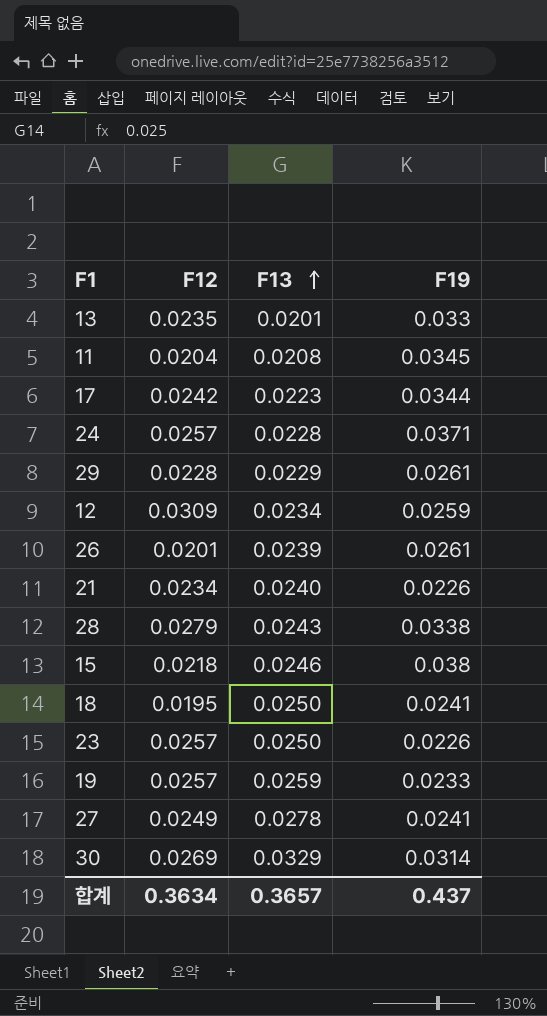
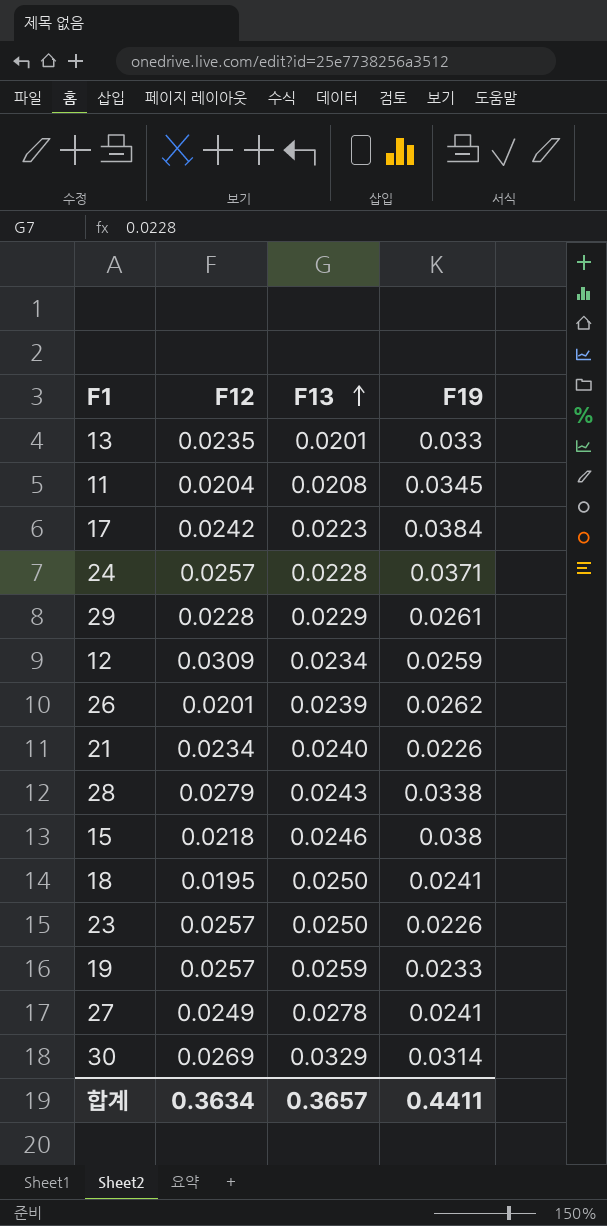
17 | F19: 0.0344 -> 0.0384
26 | F19: 0.0261 -> 0.0262
합계 | F19: 0.437 -> 0.4411

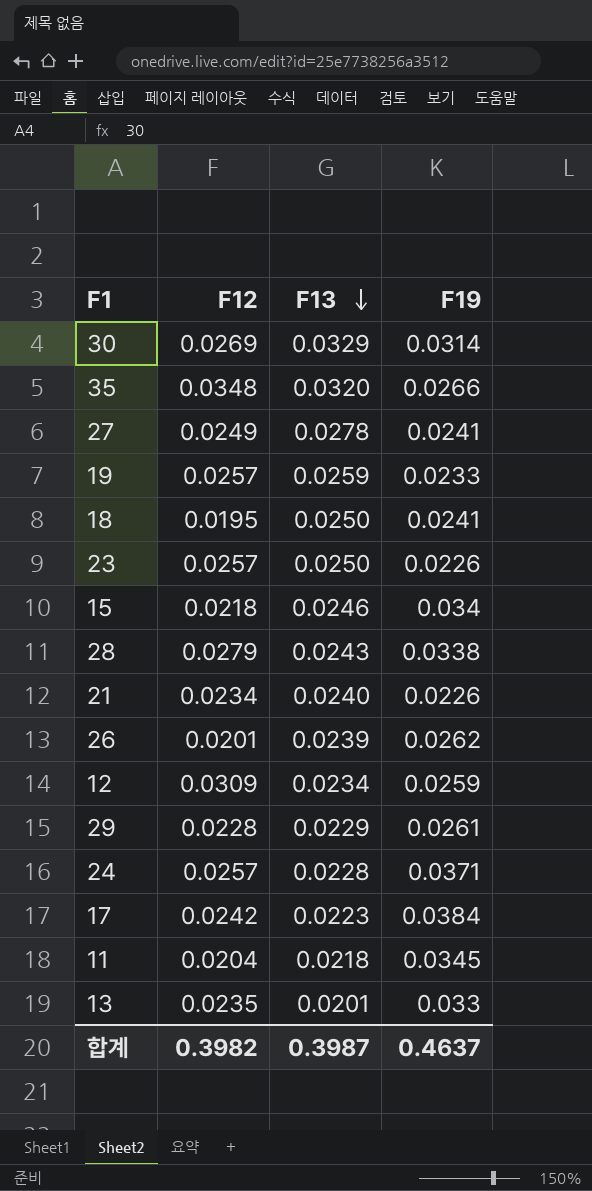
row order: F13 ascending -> F13 descending
row 35: none -> 0.0348 | 0.0320 | 0.0266
15 | F19: 0.038 -> 0.034
11 | F13: 0.0208 -> 0.0218
합계 | F12: 0.3634 -> 0.3982
합계 | F13: 0.3657 -> 0.3987
합계 | F19: 0.4411 -> 0.4637

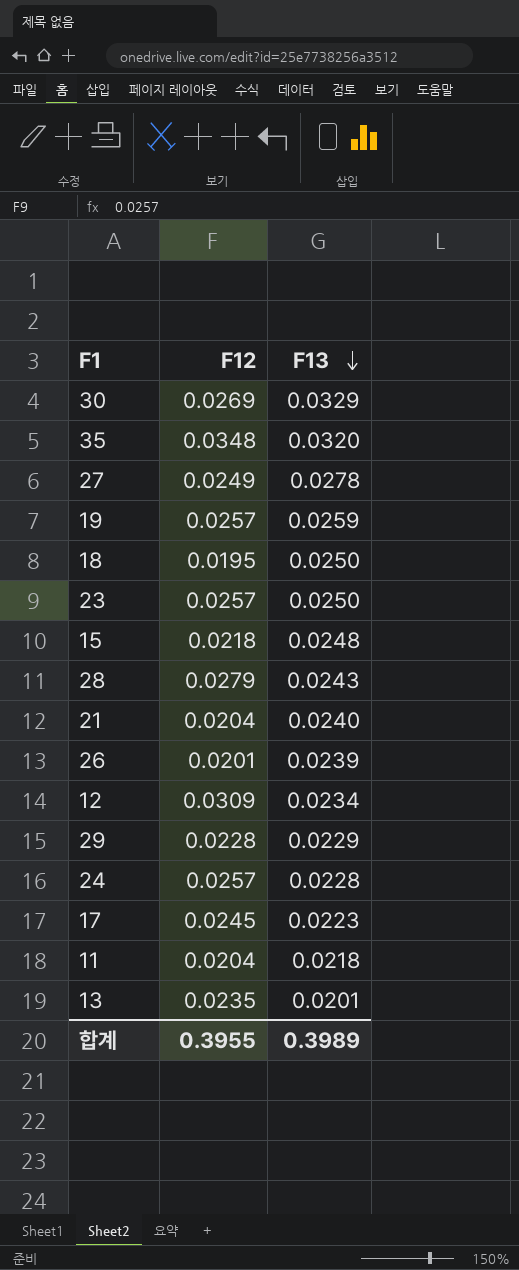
column F19 | position: 4 -> none
15 | F13: 0.0246 -> 0.0248
21 | F12: 0.0234 -> 0.0204
17 | F12: 0.0242 -> 0.0245
합계 | F12: 0.3982 -> 0.3955
합계 | F13: 0.3987 -> 0.3989

